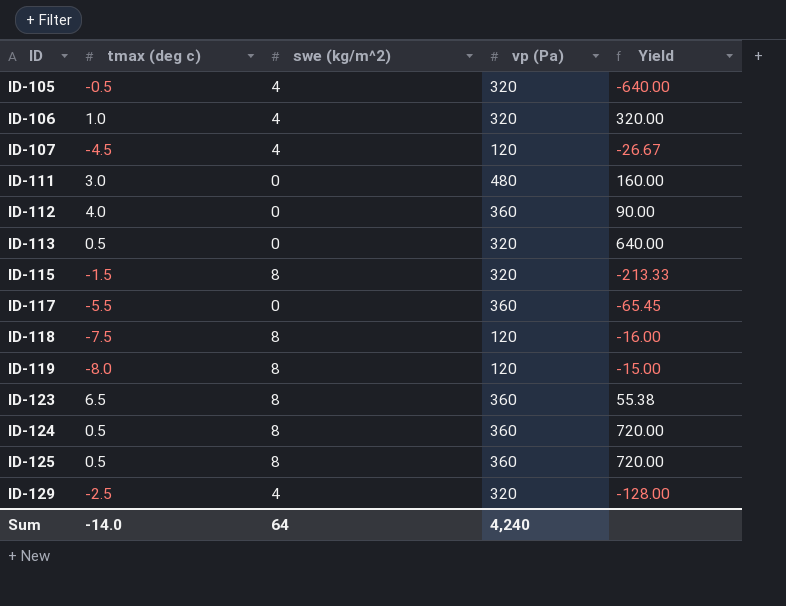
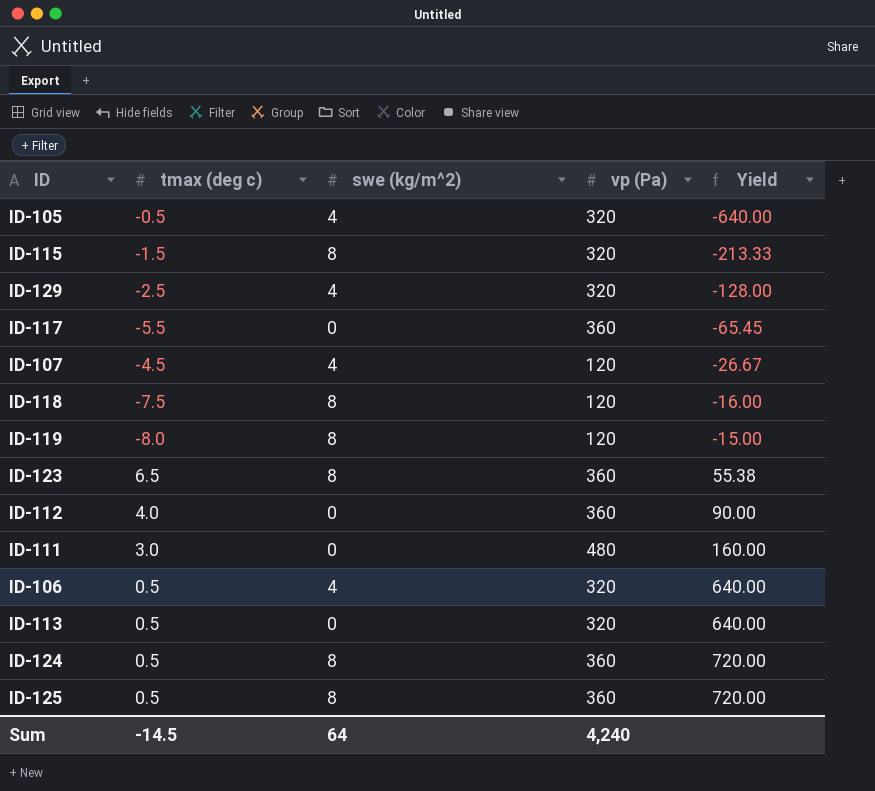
row order: ID ascending -> Yield ascending
ID-106 | tmax (deg c): 1.0 -> 0.5
ID-106 | Yield: 320.00 -> 640.00
Sum | tmax (deg c): -14.0 -> -14.5

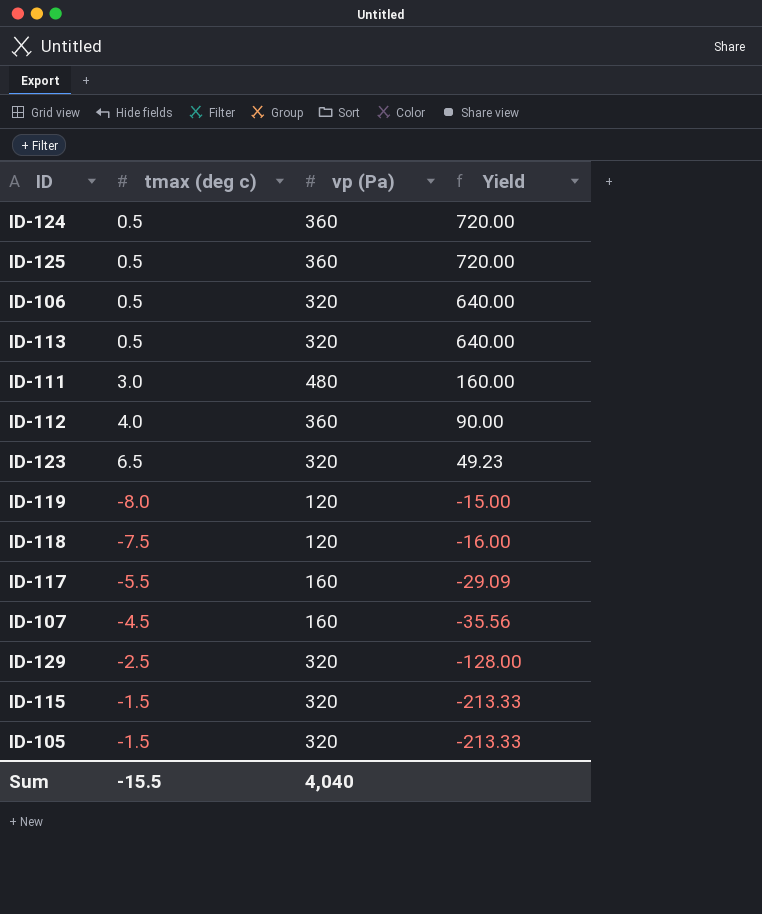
row order: Yield ascending -> Yield descending
column swe (kg/m^2) | position: 3 -> none
ID-123 | vp (Pa): 360 -> 320
ID-123 | Yield: 55.38 -> 49.23
ID-117 | vp (Pa): 360 -> 160
ID-117 | Yield: -65.45 -> -29.09
ID-107 | vp (Pa): 120 -> 160
ID-107 | Yield: -26.67 -> -35.56
ID-105 | tmax (deg c): -0.5 -> -1.5
ID-105 | Yield: -640.00 -> -213.33
Sum | tmax (deg c): -14.5 -> -15.5
Sum | vp (Pa): 4,240 -> 4,040

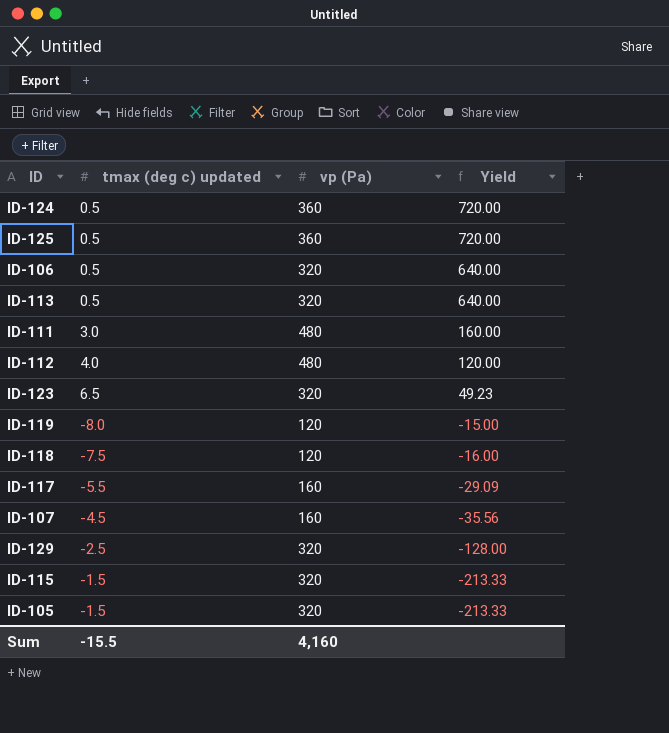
column name: tmax (deg c) -> tmax (deg c) updated
ID-112 | vp (Pa): 360 -> 480
ID-112 | Yield: 90.00 -> 120.00
Sum | vp (Pa): 4,040 -> 4,160

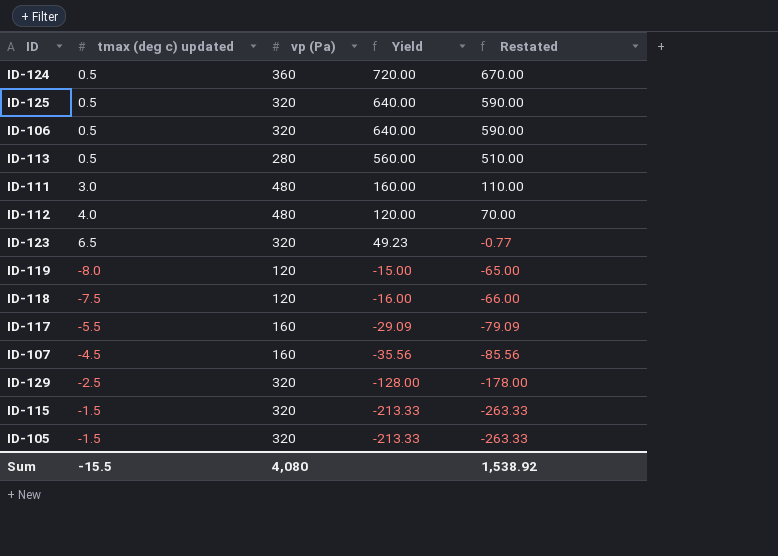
column Restated | formula: none -> [Yield] - 50
ID-125 | vp (Pa): 360 -> 320
ID-125 | Yield: 720.00 -> 640.00
ID-113 | vp (Pa): 320 -> 280
ID-113 | Yield: 640.00 -> 560.00
Sum | vp (Pa): 4,160 -> 4,080

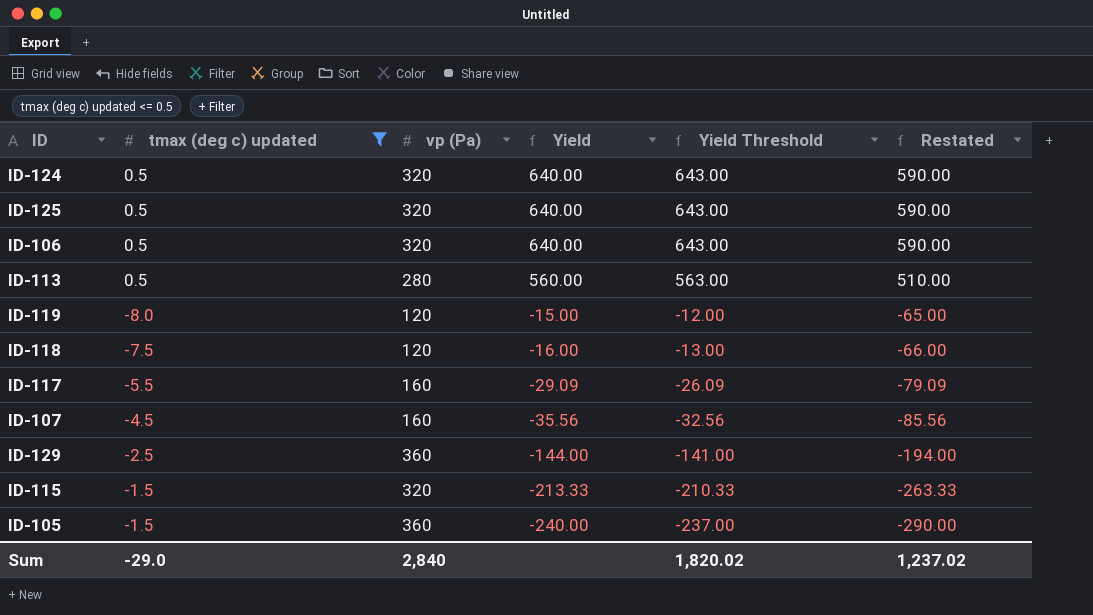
filter: none -> tmax (deg c) updated <= 0.5
column Yield Threshold | formula: none -> [Yield] + 3
ID-124 | vp (Pa): 360 -> 320
ID-124 | Yield: 720.00 -> 640.00
ID-124 | Restated: 670.00 -> 590.00
ID-129 | vp (Pa): 320 -> 360
ID-129 | Yield: -128.00 -> -144.00
ID-129 | Restated: -178.00 -> -194.00
ID-105 | vp (Pa): 320 -> 360
ID-105 | Yield: -213.33 -> -240.00
ID-105 | Restated: -263.33 -> -290.00
Sum | tmax (deg c) updated: -15.5 -> -29.0
Sum | vp (Pa): 4,080 -> 2,840
Sum | Restated: 1,538.92 -> 1,237.02

